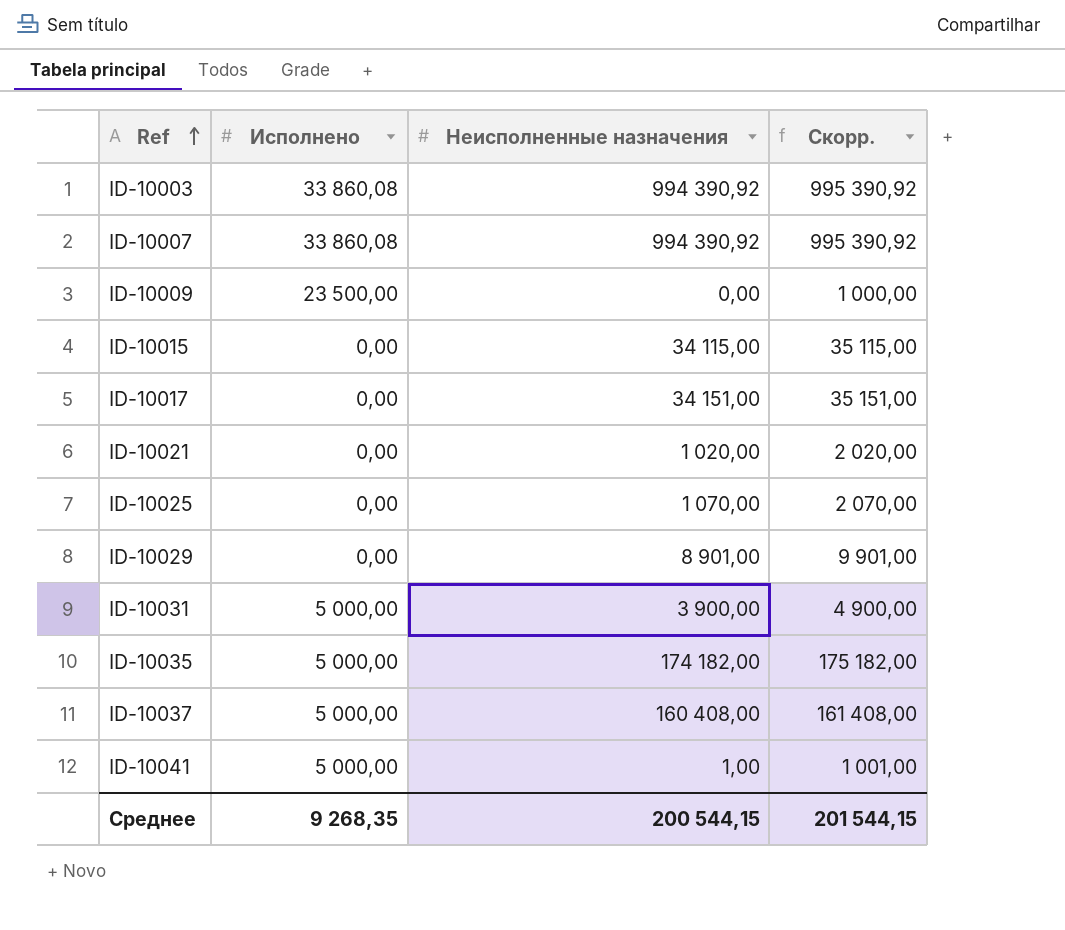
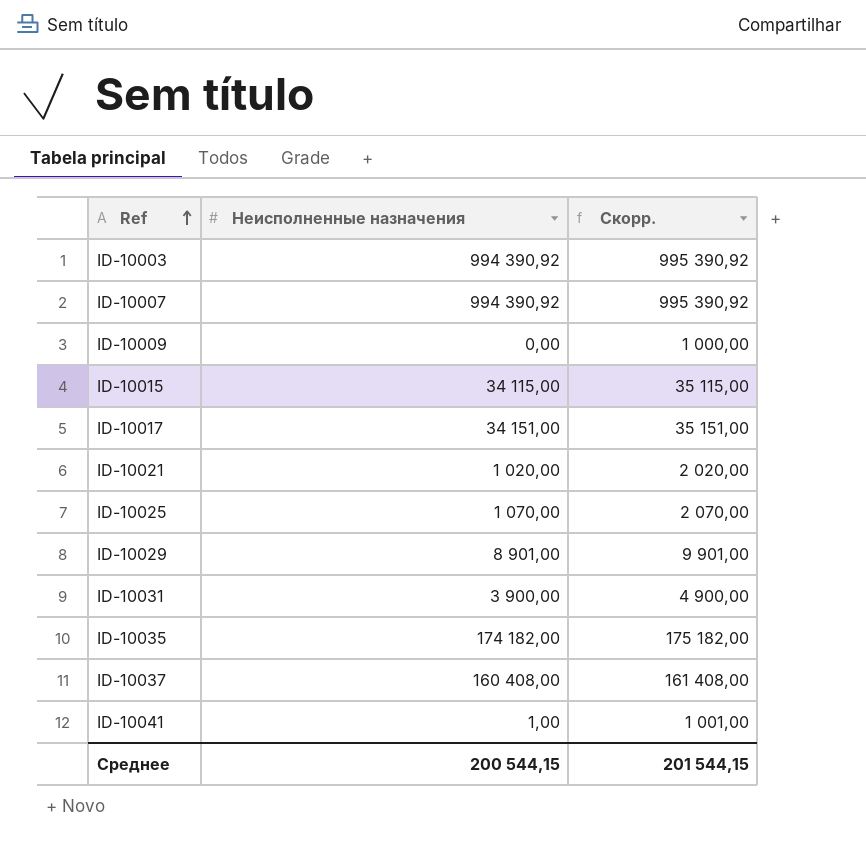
column Исполнено | position: 2 -> none

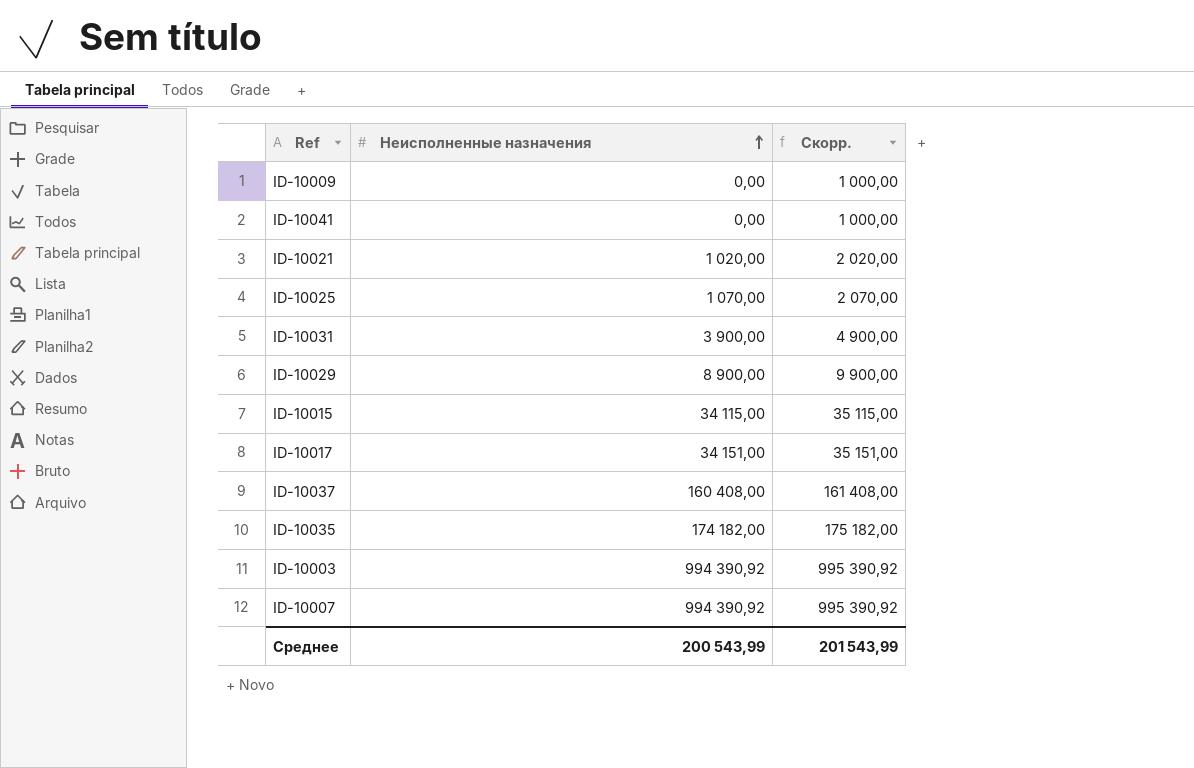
row order: Ref ascending -> Неисполненные назначения ascending
ID-10041 | Неисполненные назначения: 1,00 -> 0,00
ID-10041 | Скорр.: 1 001,00 -> 1 000,00
ID-10029 | Неисполненные назначения: 8 901,00 -> 8 900,00
ID-10029 | Скорр.: 9 901,00 -> 9 900,00
Среднее | Неисполненные назначения: 200 544,15 -> 200 543,99
Среднее | Скорр.: 201 544,15 -> 201 543,99

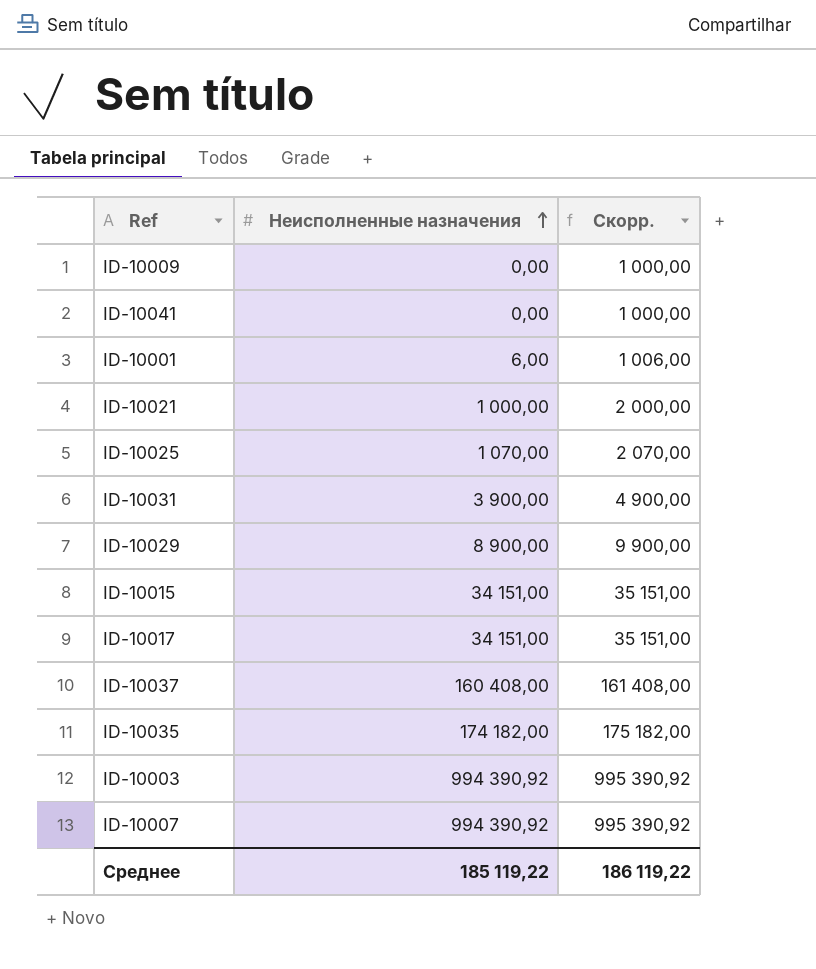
row ID-10001: none -> 6,00 | 1 006,00
ID-10021 | Неисполненные назначения: 1 020,00 -> 1 000,00
ID-10021 | Скорр.: 2 020,00 -> 2 000,00
ID-10015 | Неисполненные назначения: 34 115,00 -> 34 151,00
ID-10015 | Скорр.: 35 115,00 -> 35 151,00
Среднее | Неисполненные назначения: 200 543,99 -> 185 119,22
Среднее | Скорр.: 201 543,99 -> 186 119,22

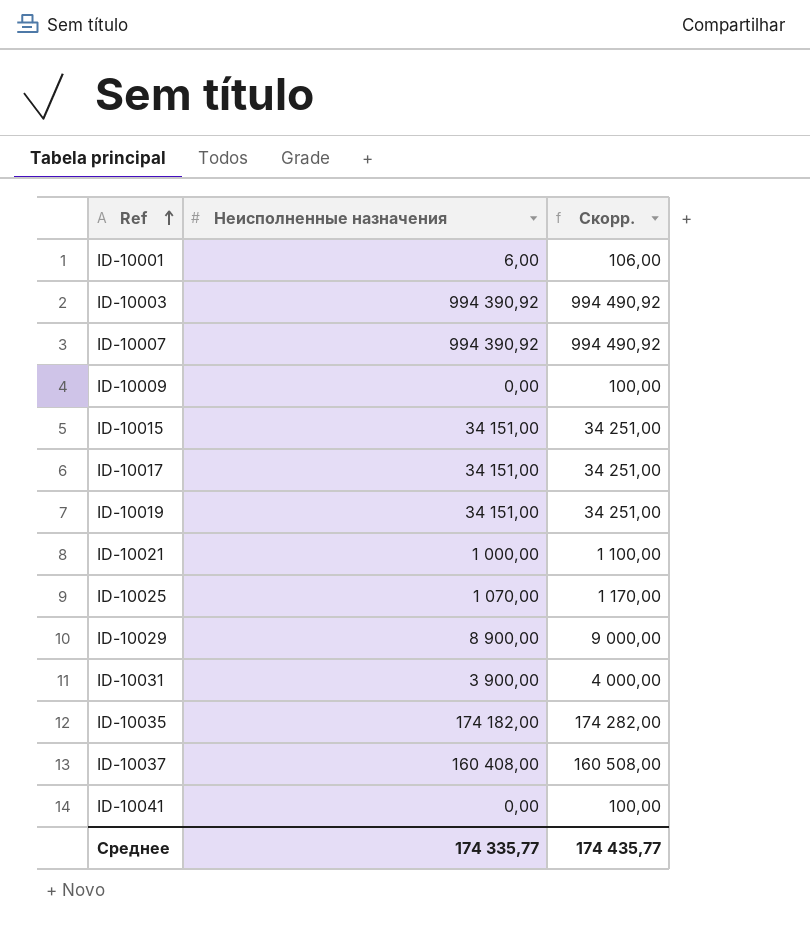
row order: Неисполненные назначения ascending -> Ref ascending
column Скорр. | formula: [Неисполненные назначения] + 1000 -> [Неисполненные назначения] + 100
row ID-10019: none -> 34 151,00 | 34 251,00
Среднее | Неисполненные назначения: 185 119,22 -> 174 335,77
Среднее | Скорр.: 186 119,22 -> 174 435,77

